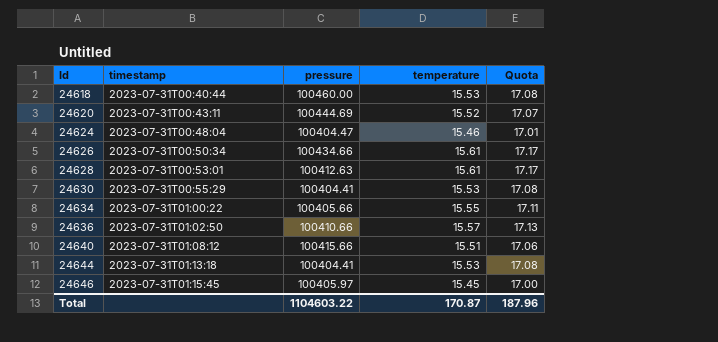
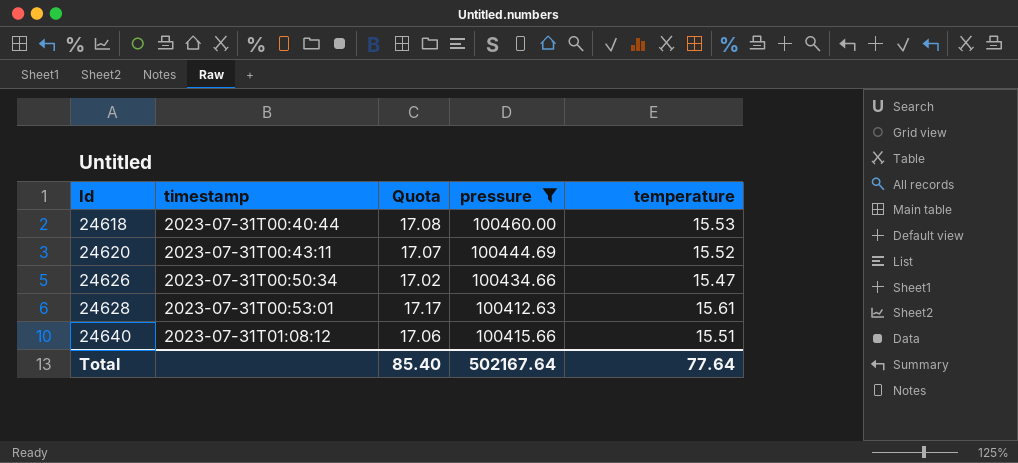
filter: none -> pressure >= 100412.63
column Quota | position: 5 -> 3
24626 | Quota: 17.17 -> 17.02
24626 | temperature: 15.61 -> 15.47
Total | Quota: 187.96 -> 85.40
Total | pressure: 1104603.22 -> 502167.64
Total | temperature: 170.87 -> 77.64

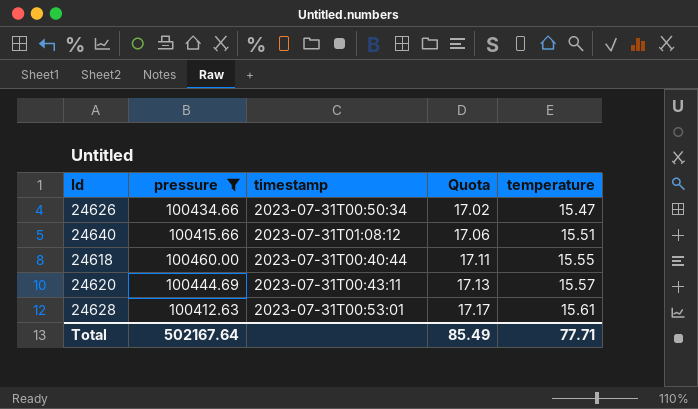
row order: Id ascending -> Quota ascending
column pressure | position: 4 -> 2
24618 | Quota: 17.08 -> 17.11
24618 | temperature: 15.53 -> 15.55
24620 | Quota: 17.07 -> 17.13
24620 | temperature: 15.52 -> 15.57
Total | Quota: 85.40 -> 85.49
Total | temperature: 77.64 -> 77.71

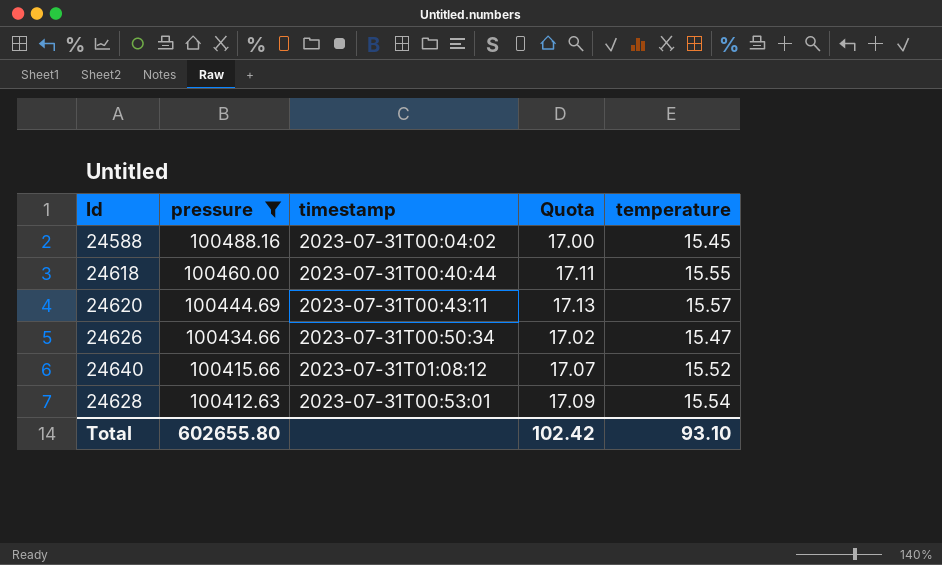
row order: Quota ascending -> pressure descending
row 24588: none -> 100488.16 | 2023-07-31T00:04:02 | 17.00 | 15.45
24640 | Quota: 17.06 -> 17.07
24640 | temperature: 15.51 -> 15.52
24628 | Quota: 17.17 -> 17.09
24628 | temperature: 15.61 -> 15.54
Total | pressure: 502167.64 -> 602655.80
Total | Quota: 85.49 -> 102.42
Total | temperature: 77.71 -> 93.10

